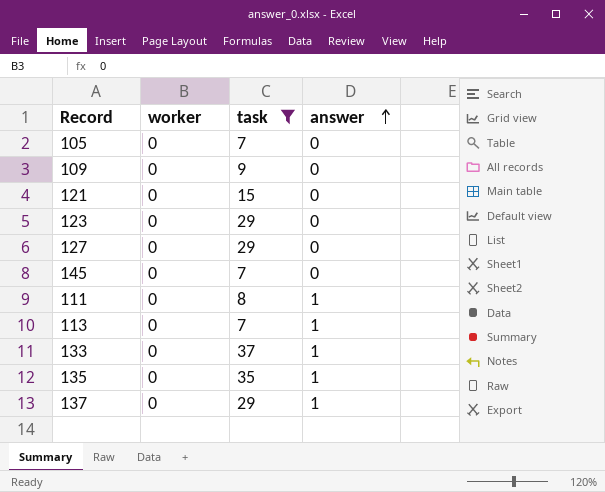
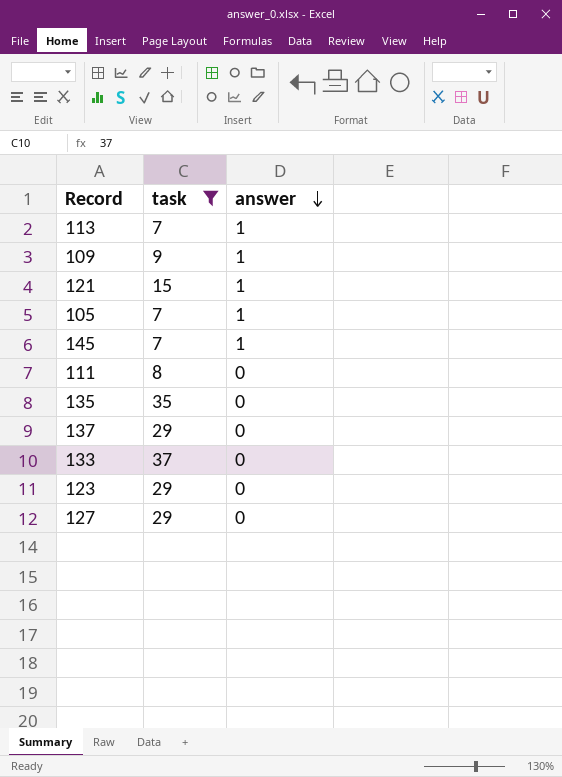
row order: answer ascending -> answer descending
column worker | position: 2 -> none
109 | answer: 0 -> 1
121 | answer: 0 -> 1
105 | answer: 0 -> 1
145 | answer: 0 -> 1
111 | answer: 1 -> 0
135 | answer: 1 -> 0
137 | answer: 1 -> 0
133 | answer: 1 -> 0

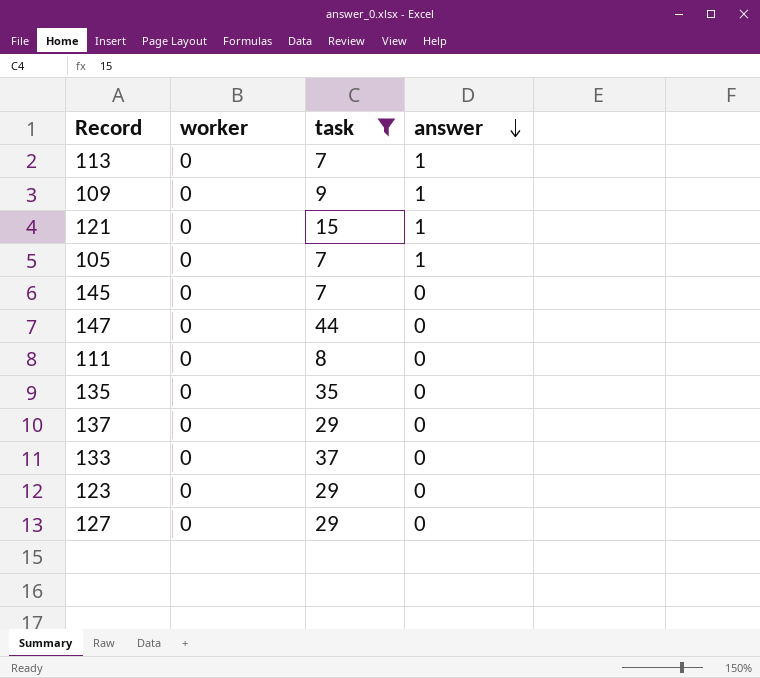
column worker | position: none -> 2
145 | answer: 1 -> 0
row 147: none -> 0 | 44 | 0

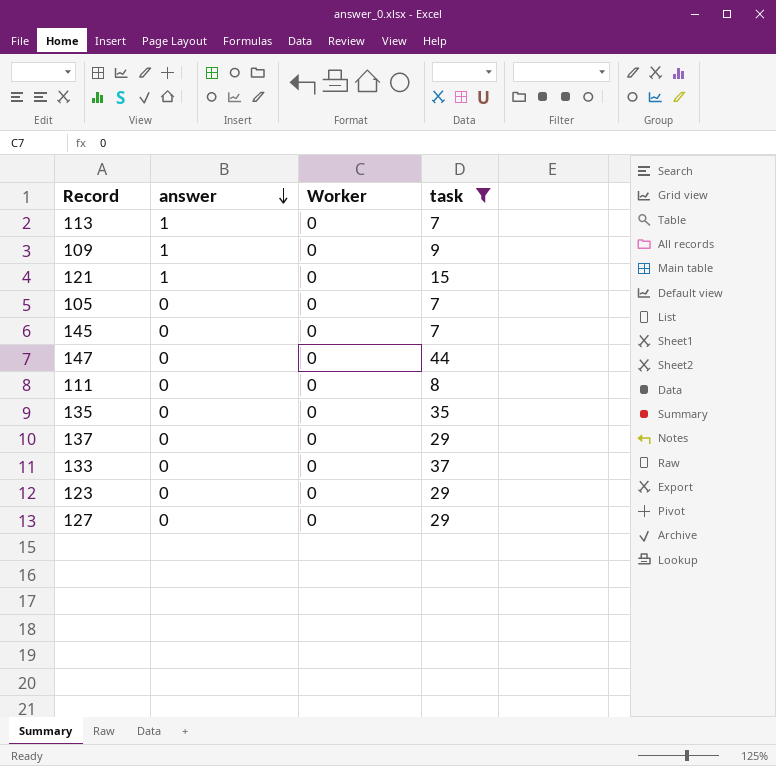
column answer | position: 4 -> 2
column name: worker -> Worker
105 | answer: 1 -> 0

